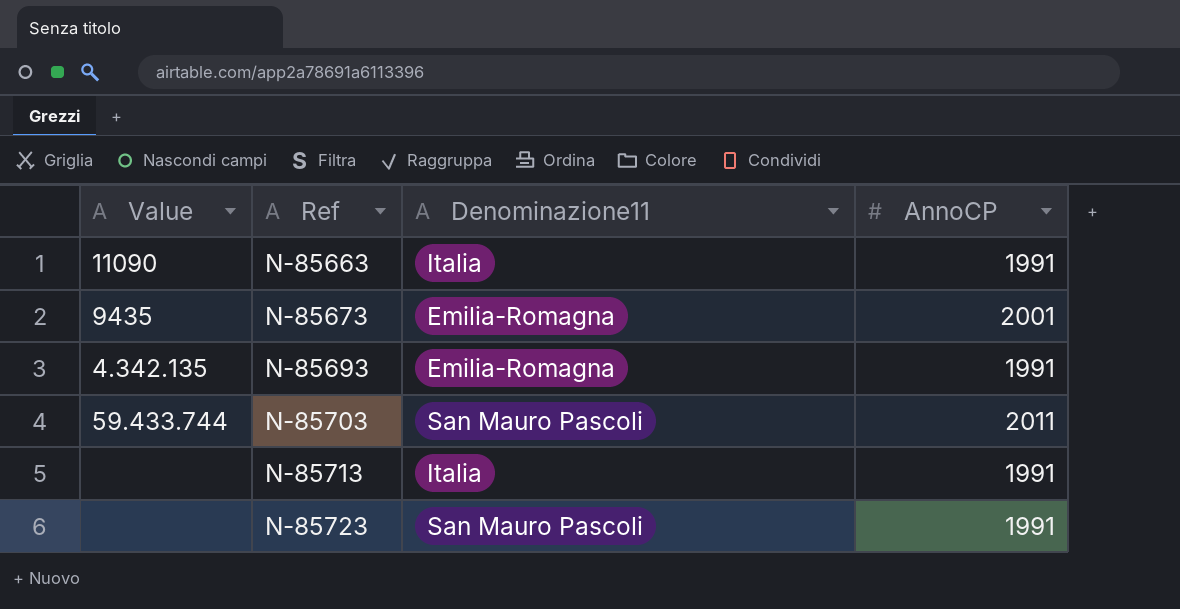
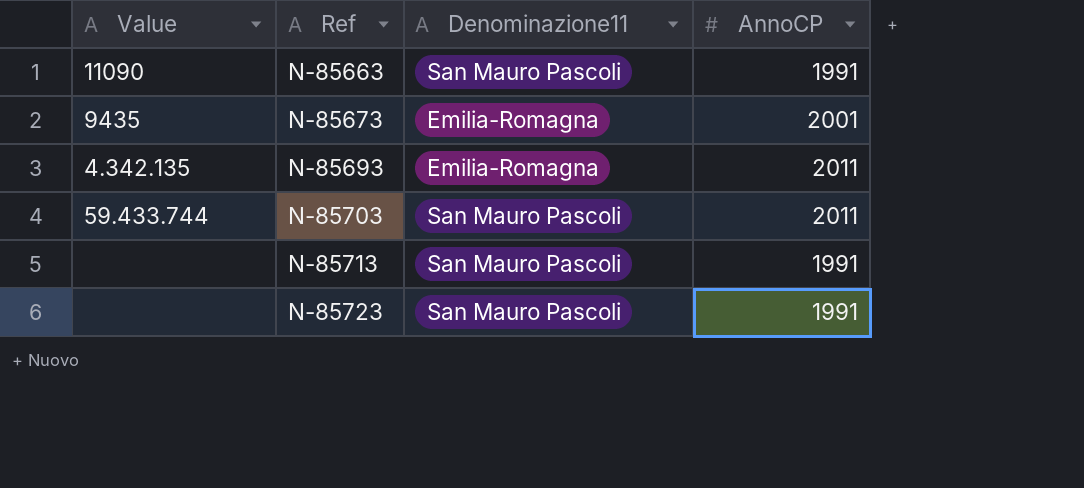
N-85663 | Denominazione11: Italia -> San Mauro Pascoli
N-85693 | AnnoCP: 1991 -> 2011
N-85713 | Denominazione11: Italia -> San Mauro Pascoli

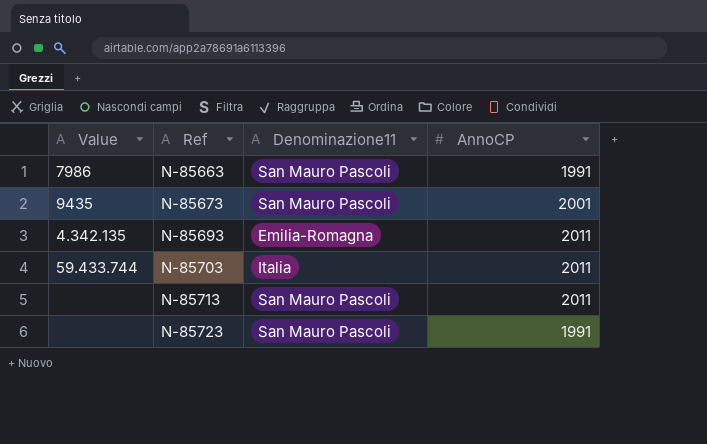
N-85663 | Value: 11090 -> 7986
N-85673 | Denominazione11: Emilia-Romagna -> San Mauro Pascoli
N-85703 | Denominazione11: San Mauro Pascoli -> Italia
N-85713 | AnnoCP: 1991 -> 2011

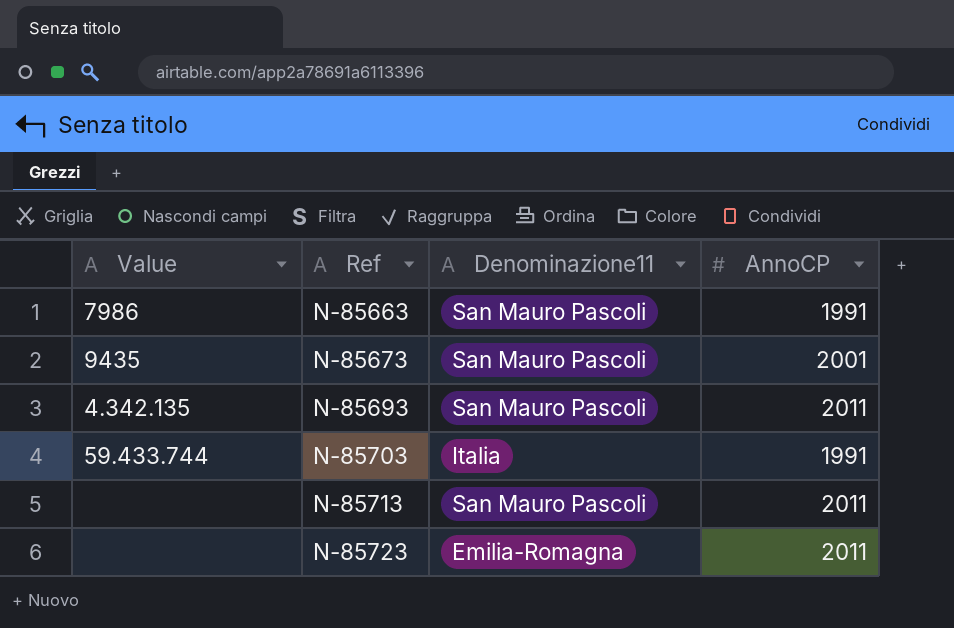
N-85693 | Denominazione11: Emilia-Romagna -> San Mauro Pascoli
N-85703 | AnnoCP: 2011 -> 1991
N-85723 | Denominazione11: San Mauro Pascoli -> Emilia-Romagna
N-85723 | AnnoCP: 1991 -> 2011

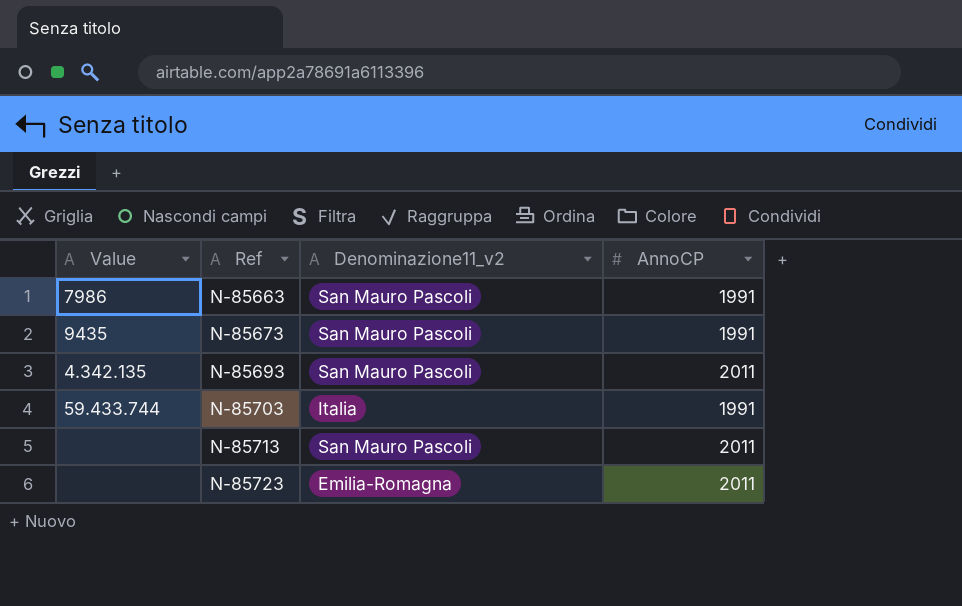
column name: Denominazione11 -> Denominazione11_v2
N-85673 | AnnoCP: 2001 -> 1991

